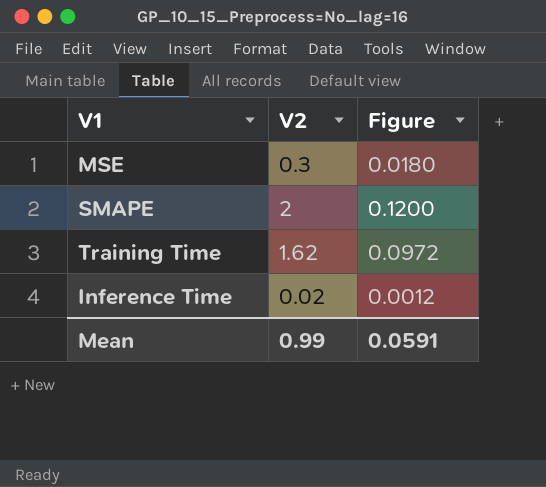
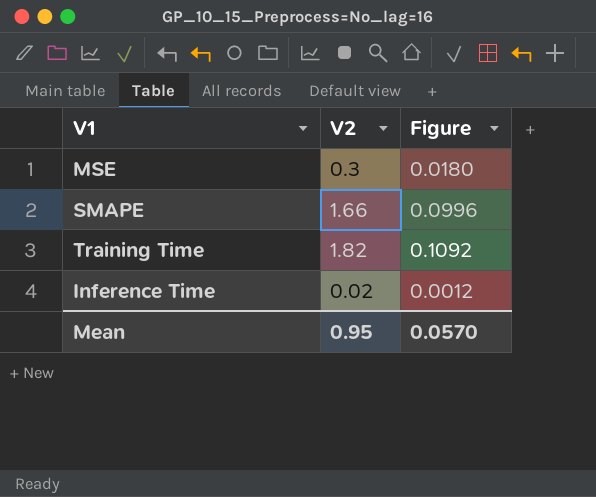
SMAPE | V2: 2 -> 1.66
SMAPE | Figure: 0.1200 -> 0.0996
Training Time | V2: 1.62 -> 1.82
Training Time | Figure: 0.0972 -> 0.1092
Mean | V2: 0.99 -> 0.95
Mean | Figure: 0.0591 -> 0.0570

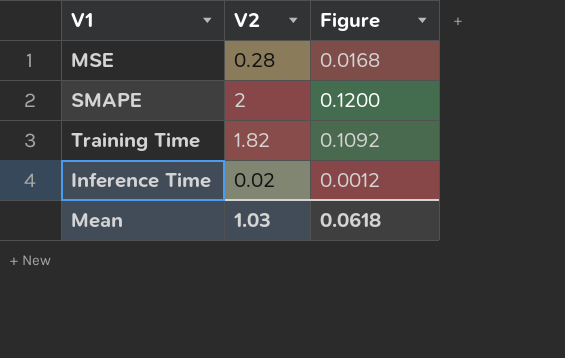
MSE | V2: 0.3 -> 0.28
MSE | Figure: 0.0180 -> 0.0168
SMAPE | V2: 1.66 -> 2
SMAPE | Figure: 0.0996 -> 0.1200
Mean | V2: 0.95 -> 1.03
Mean | Figure: 0.0570 -> 0.0618

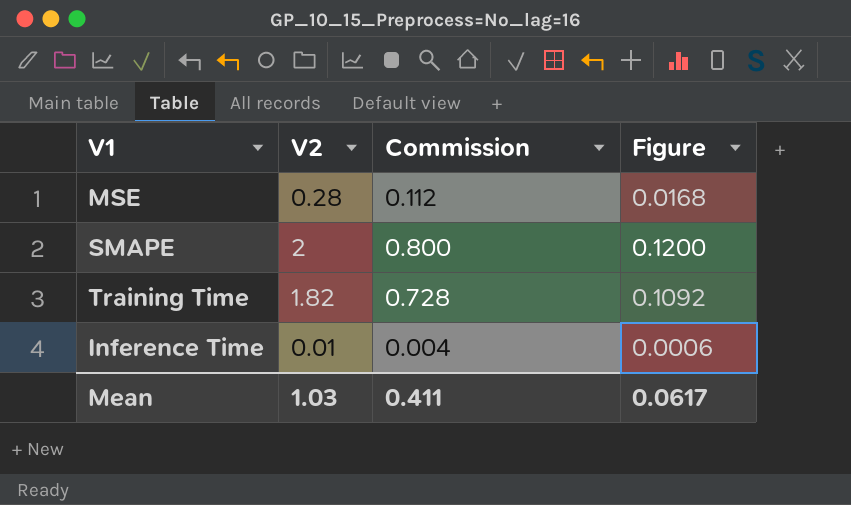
column Commission | formula: none -> [V2] * 0.4
Inference Time | V2: 0.02 -> 0.01
Inference Time | Figure: 0.0012 -> 0.0006
Mean | Figure: 0.0618 -> 0.0617

